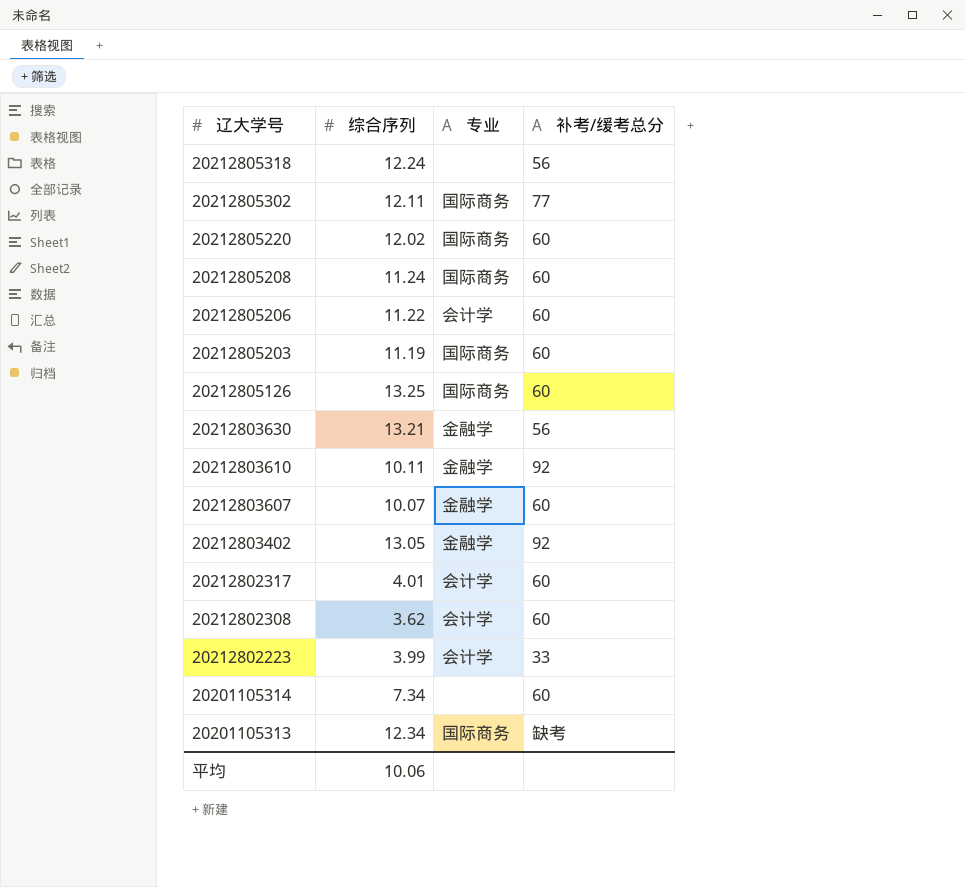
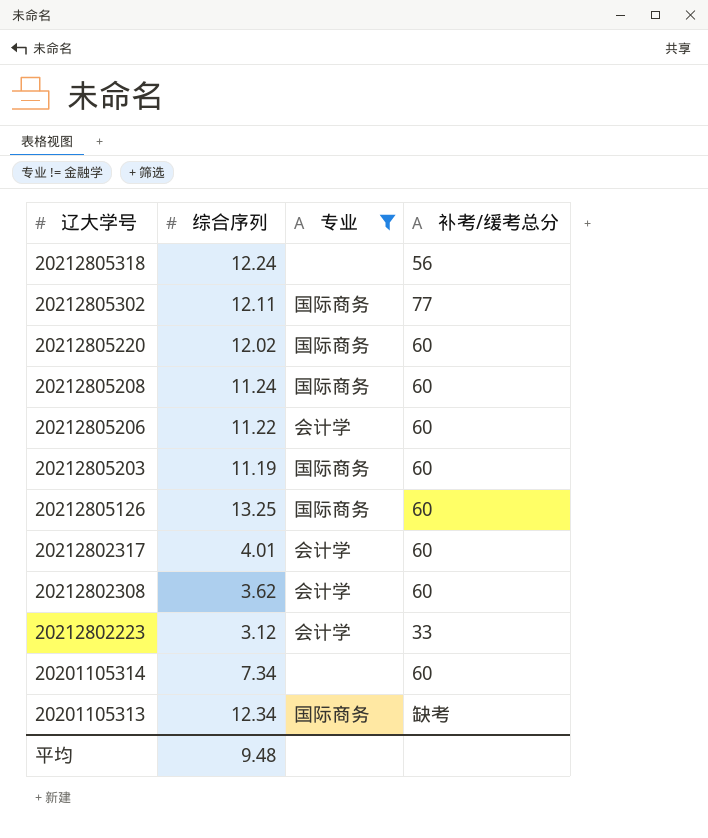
filter: none -> 专业 != 金融学
20212802223 | 综合序列: 3.99 -> 3.12
平均 | 综合序列: 10.06 -> 9.48

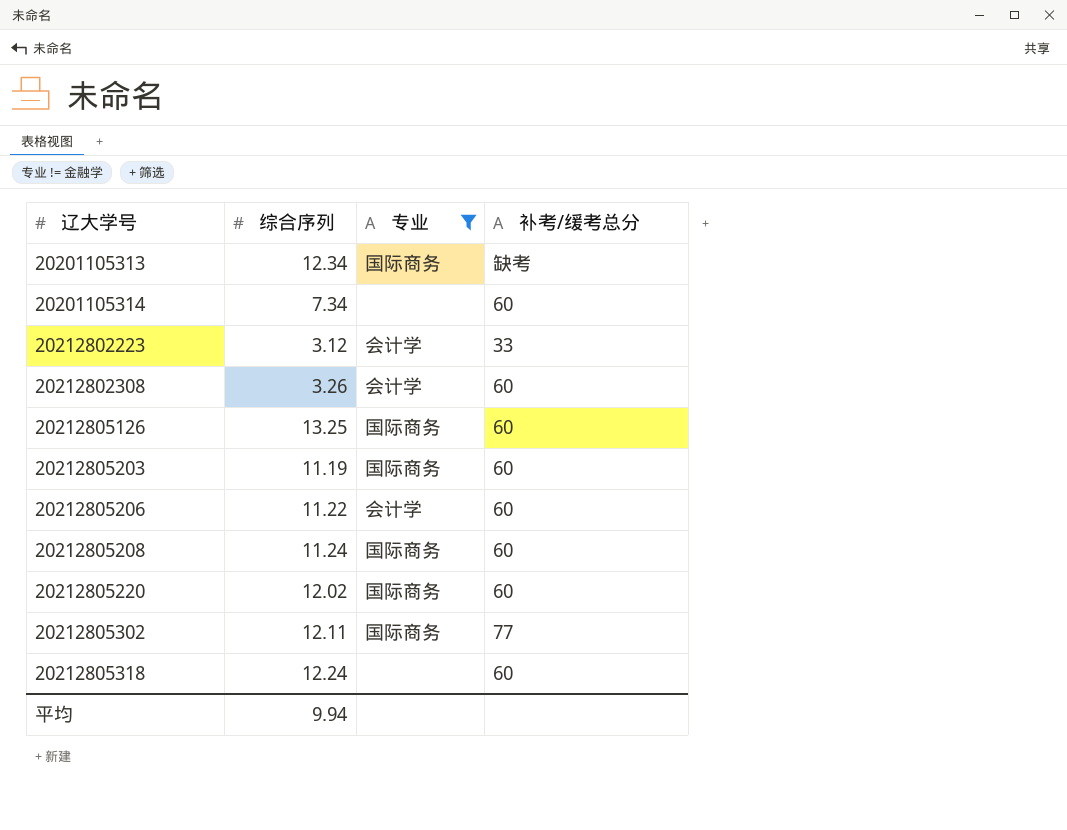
row order: 辽大学号 descending -> 辽大学号 ascending
row 20212802317: 4.01 | 会计学 | 60 -> none
20212802308 | 综合序列: 3.62 -> 3.26
20212805318 | 补考/缓考总分: 56 -> 60
平均 | 综合序列: 9.48 -> 9.94

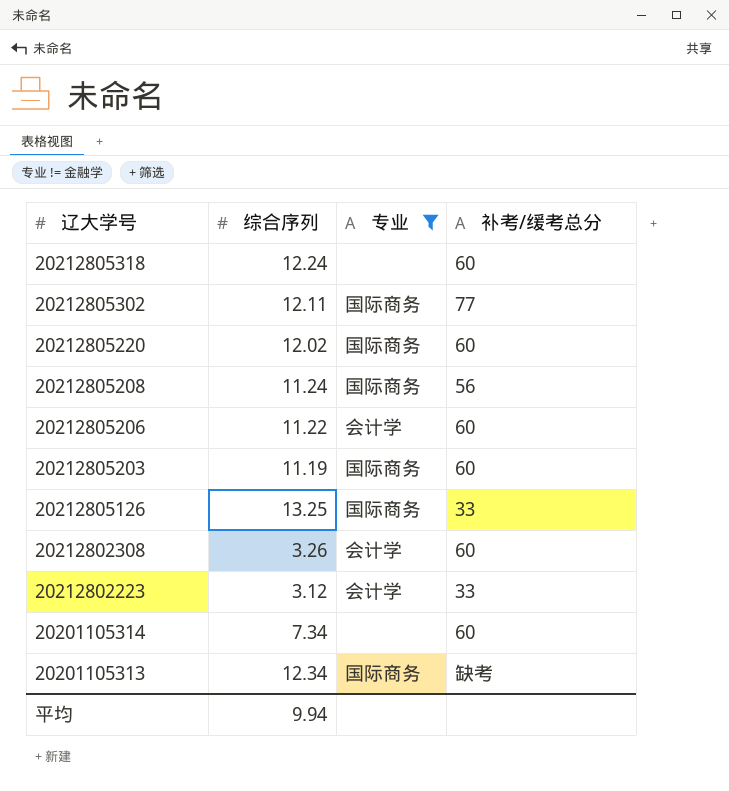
row order: 辽大学号 ascending -> 辽大学号 descending
20212805208 | 补考/缓考总分: 60 -> 56
20212805126 | 补考/缓考总分: 60 -> 33

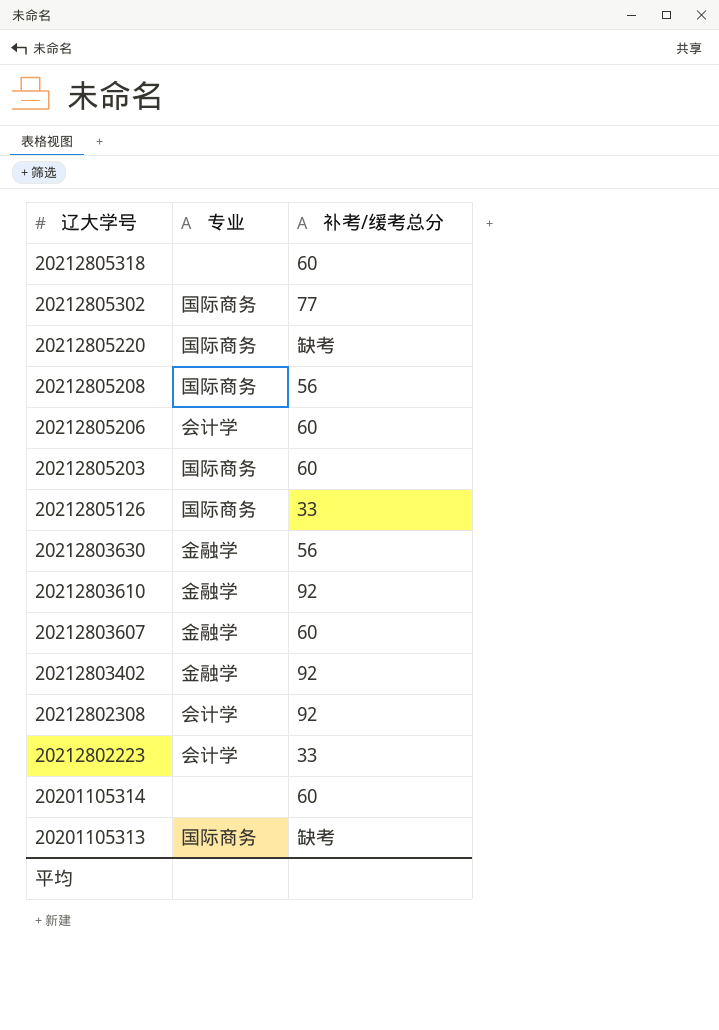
filter: 专业 != 金融学 -> none
column 综合序列 | position: 2 -> none
20212805220 | 补考/缓考总分: 60 -> 缺考
20212802308 | 补考/缓考总分: 60 -> 92

